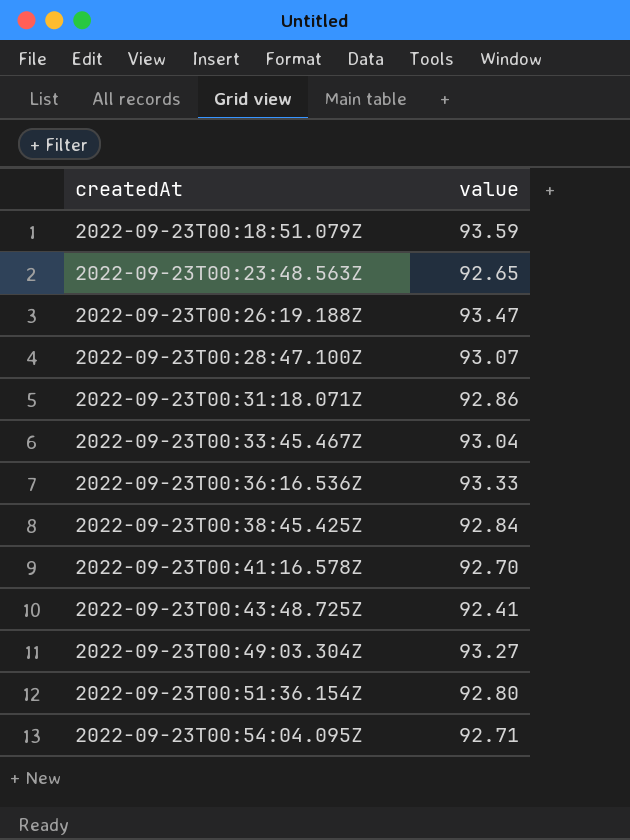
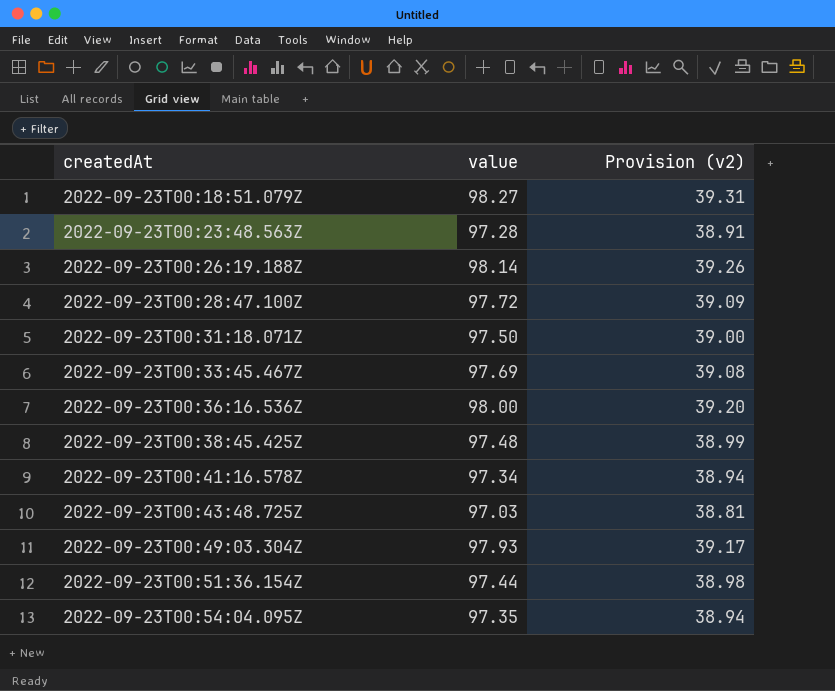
column Provision (v2) | formula: none -> [value] * 0.4
2022-09-23T00:18:51.079Z | value: 93.59 -> 98.27
2022-09-23T00:23:48.563Z | value: 92.65 -> 97.28
2022-09-23T00:26:19.188Z | value: 93.47 -> 98.14
2022-09-23T00:28:47.100Z | value: 93.07 -> 97.72
2022-09-23T00:31:18.071Z | value: 92.86 -> 97.50
2022-09-23T00:33:45.467Z | value: 93.04 -> 97.69
2022-09-23T00:36:16.536Z | value: 93.33 -> 98.00
2022-09-23T00:38:45.425Z | value: 92.84 -> 97.48
2022-09-23T00:41:16.578Z | value: 92.70 -> 97.34
2022-09-23T00:43:48.725Z | value: 92.41 -> 97.03
2022-09-23T00:49:03.304Z | value: 93.27 -> 97.93
2022-09-23T00:51:36.154Z | value: 92.80 -> 97.44
2022-09-23T00:54:04.095Z | value: 92.71 -> 97.35

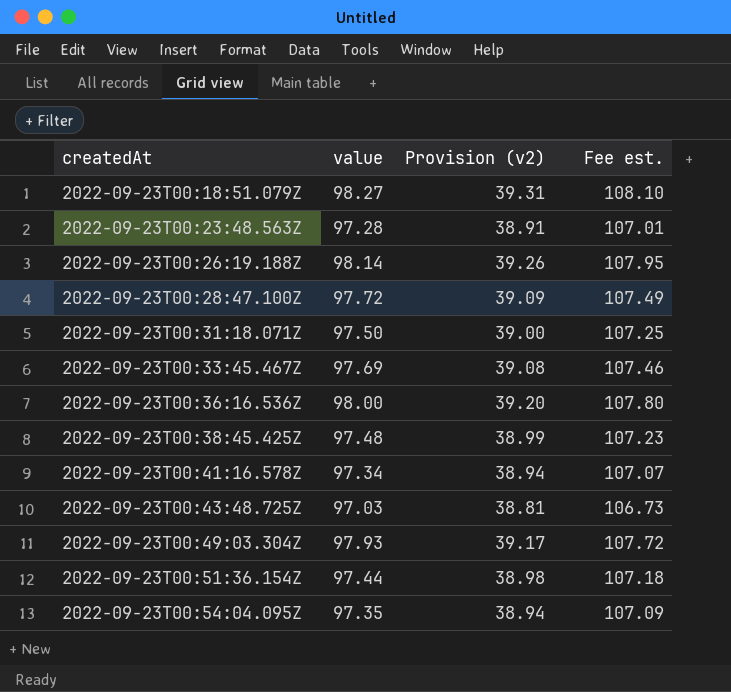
column Fee est. | formula: none -> [value] * 1.1

